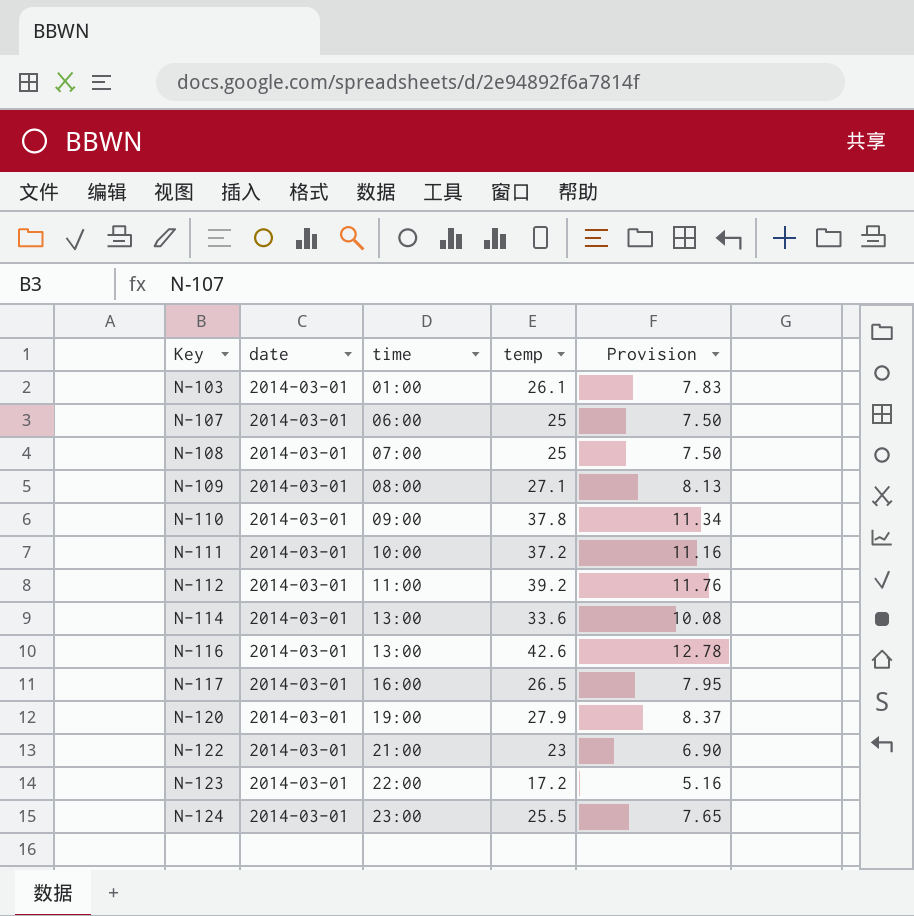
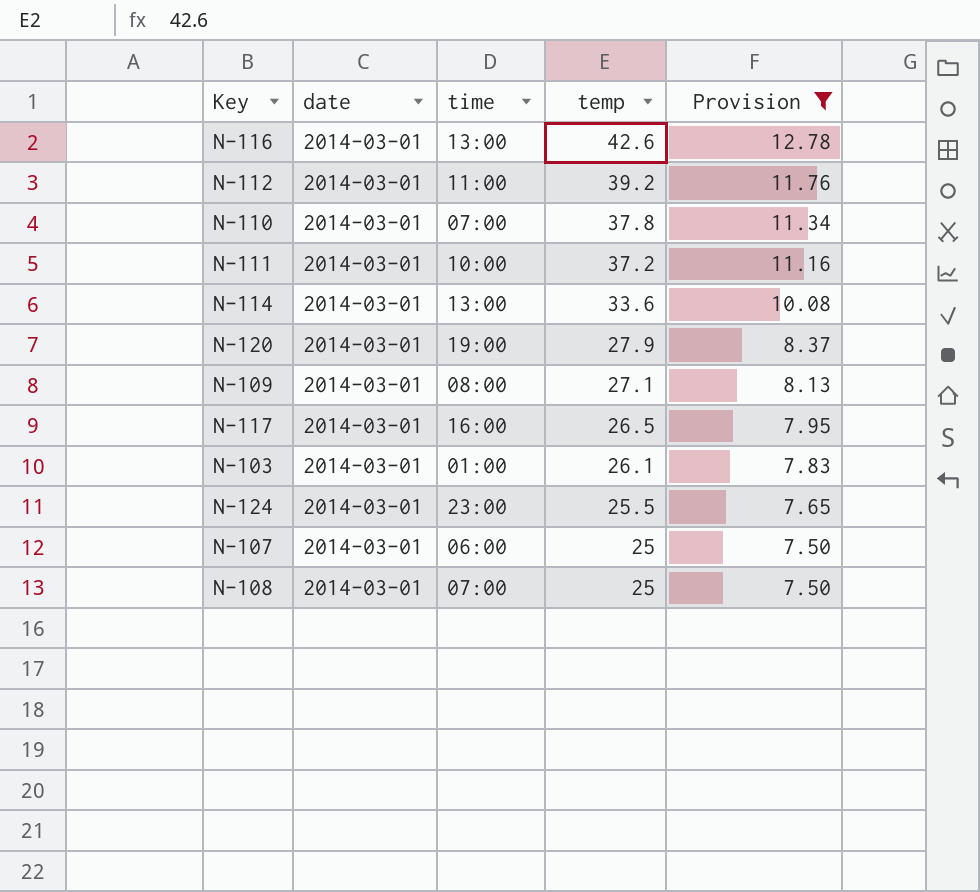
filter: none -> Provision >= 7.50
row order: Key ascending -> temp descending
N-110 | time: 09:00 -> 07:00

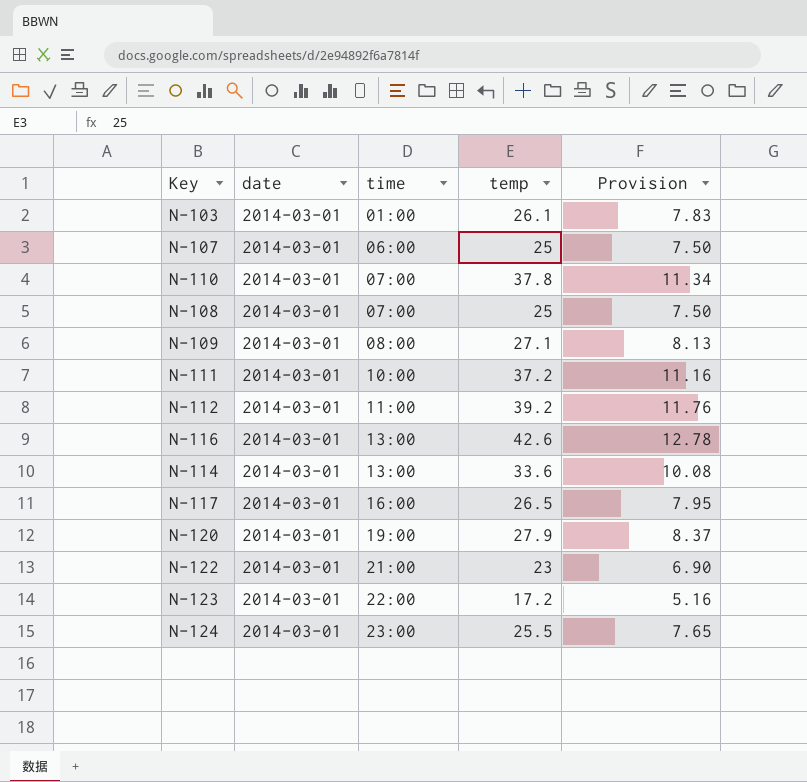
filter: Provision >= 7.50 -> none
row order: temp descending -> time ascending

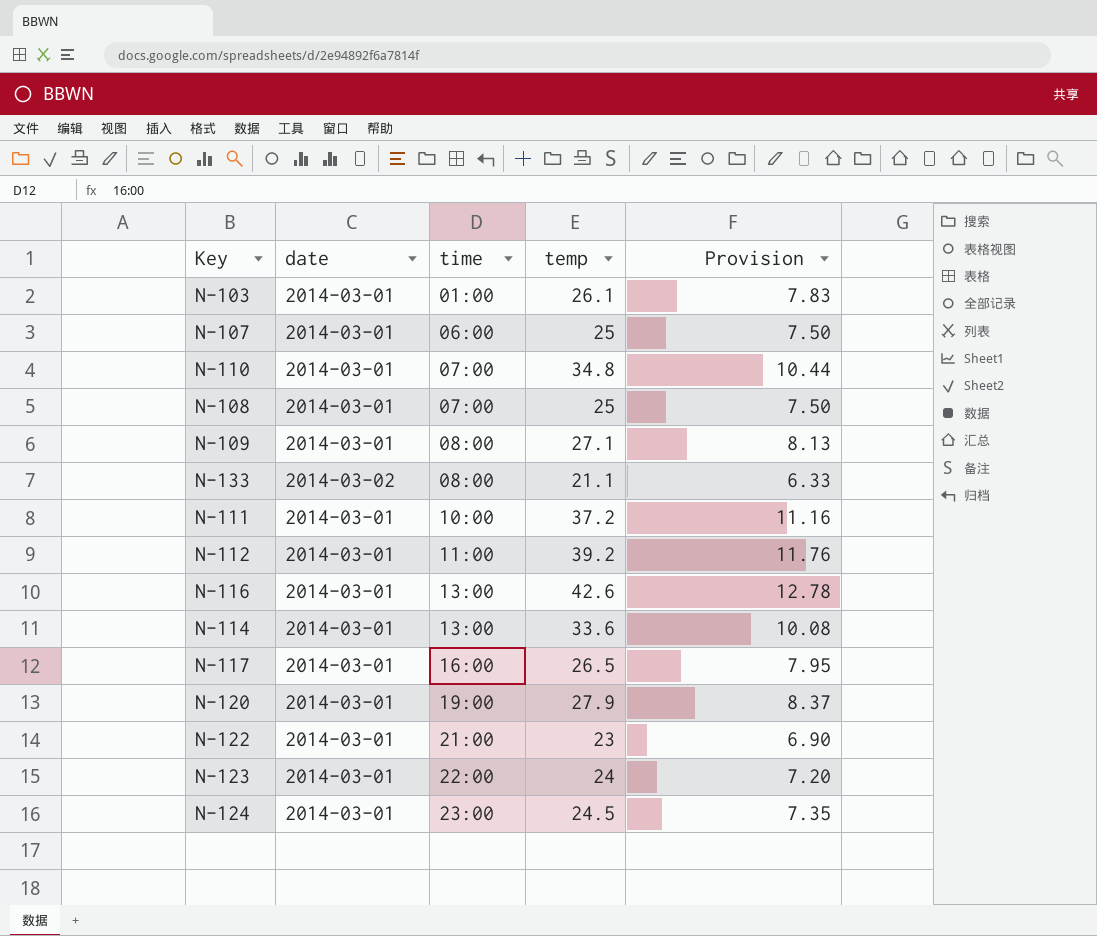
N-110 | temp: 37.8 -> 34.8
N-110 | Provision: 11.34 -> 10.44
row N-133: none -> 2014-03-02 | 08:00 | 21.1 | 6.33
N-123 | temp: 17.2 -> 24
N-123 | Provision: 5.16 -> 7.20
N-124 | temp: 25.5 -> 24.5
N-124 | Provision: 7.65 -> 7.35

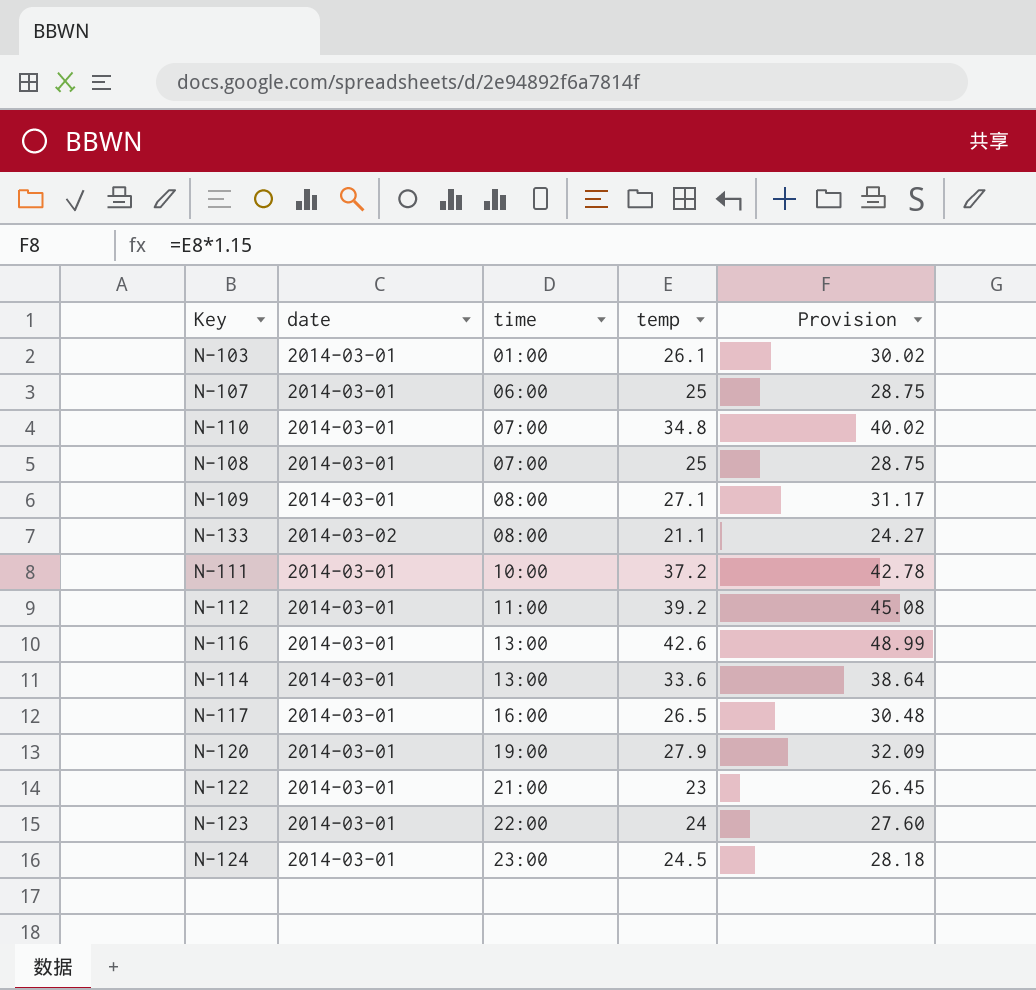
column Provision | formula: [temp] * 0.3 -> [temp] * 1.15

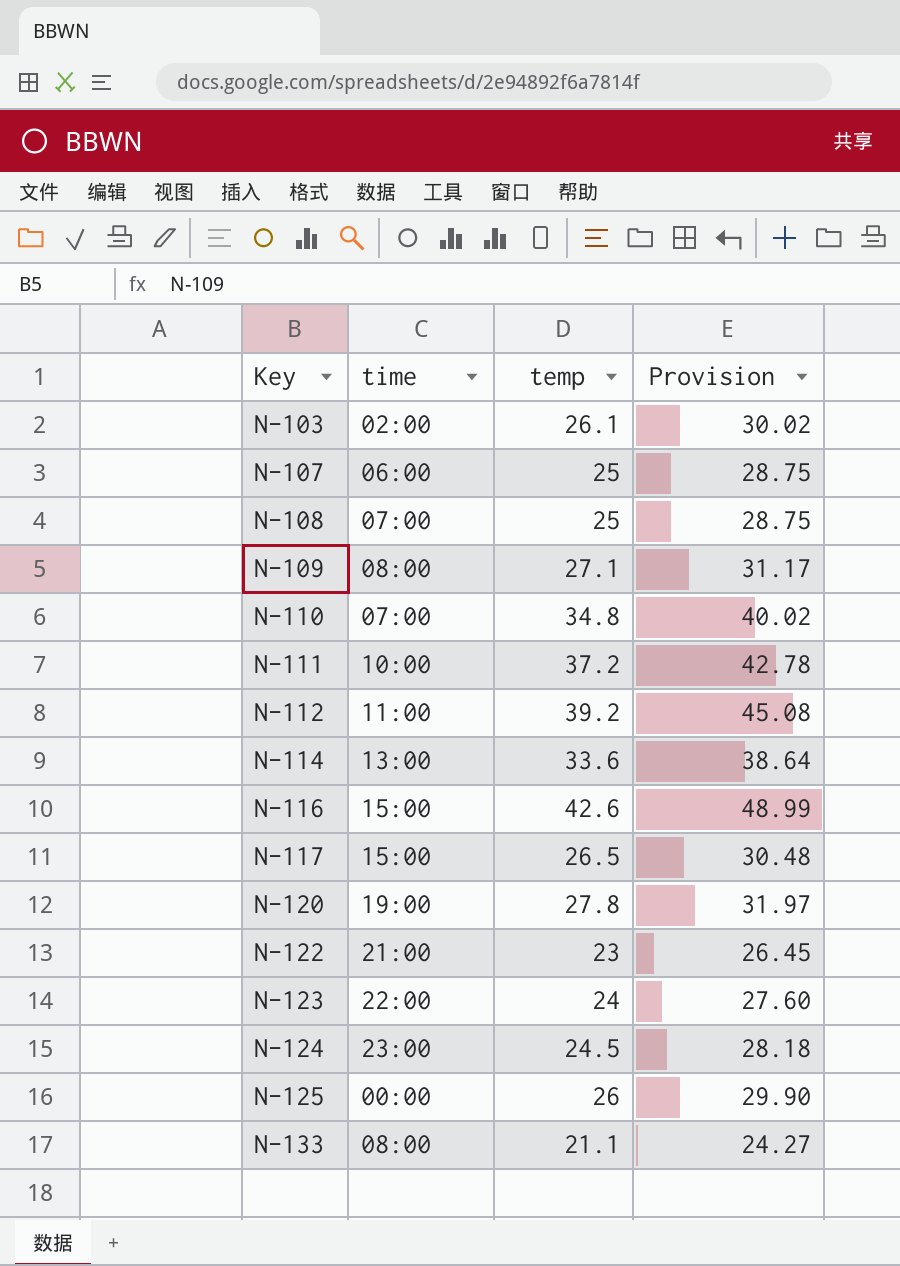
row order: time ascending -> Key ascending
column date | position: 2 -> none
N-103 | time: 01:00 -> 02:00
N-116 | time: 13:00 -> 15:00
N-117 | time: 16:00 -> 15:00
N-120 | temp: 27.9 -> 27.8
N-120 | Provision: 32.09 -> 31.97
row N-125: none -> 00:00 | 26 | 29.90

